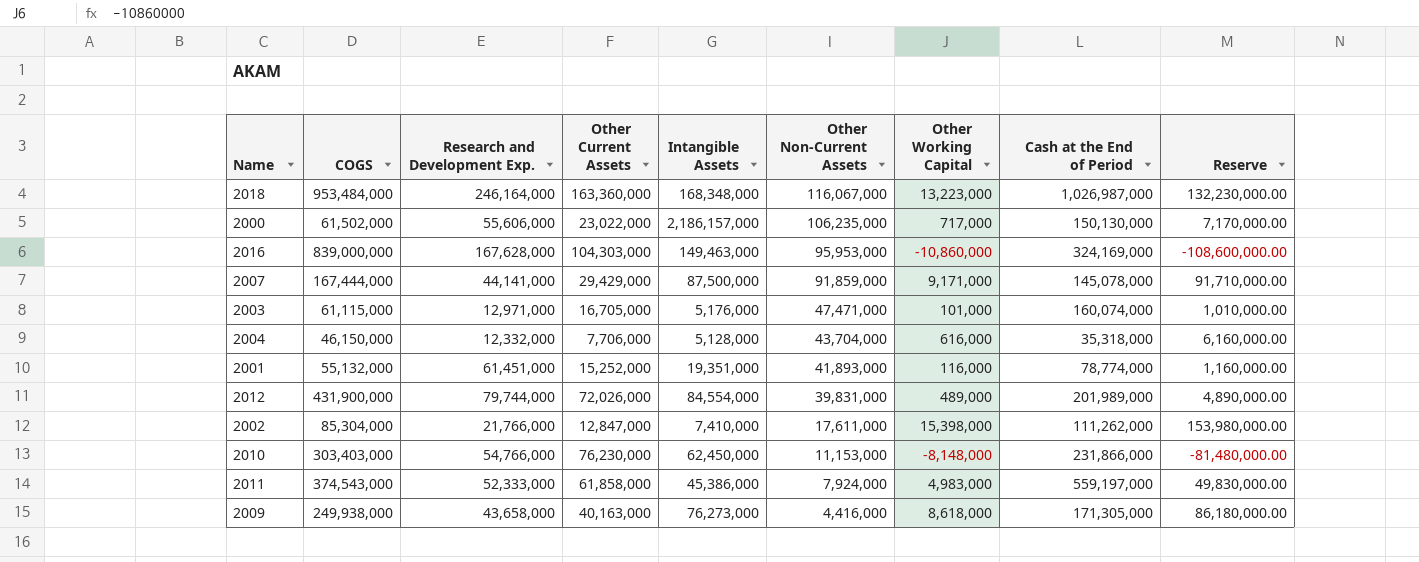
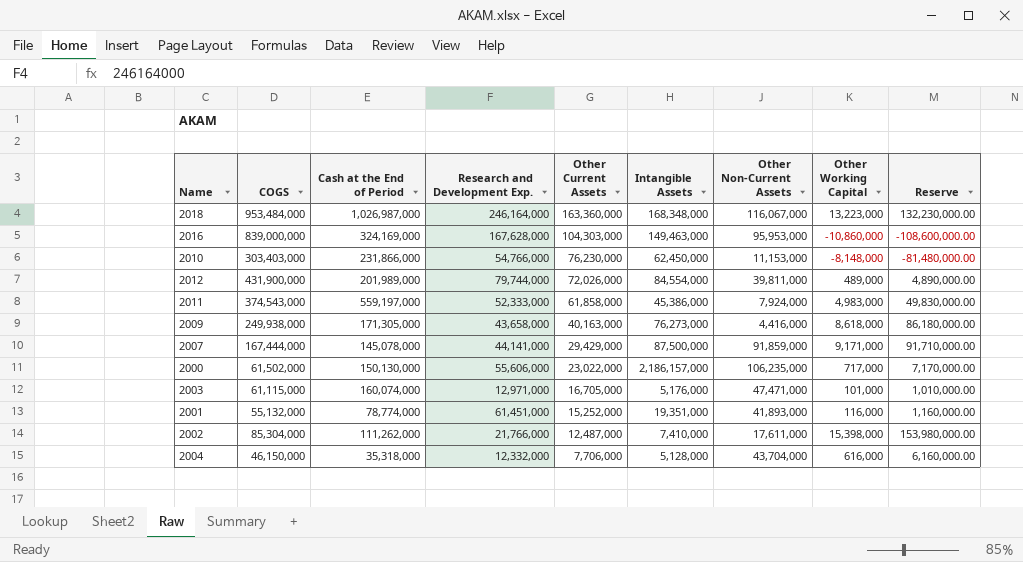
row order: Other Non-Current Assets descending -> Other Current Assets descending
column Cash at the End of Period | position: 8 -> 3
2012 | Other Non-Current Assets: 39,831,000 -> 39,811,000
2002 | Other Current Assets: 12,847,000 -> 12,487,000

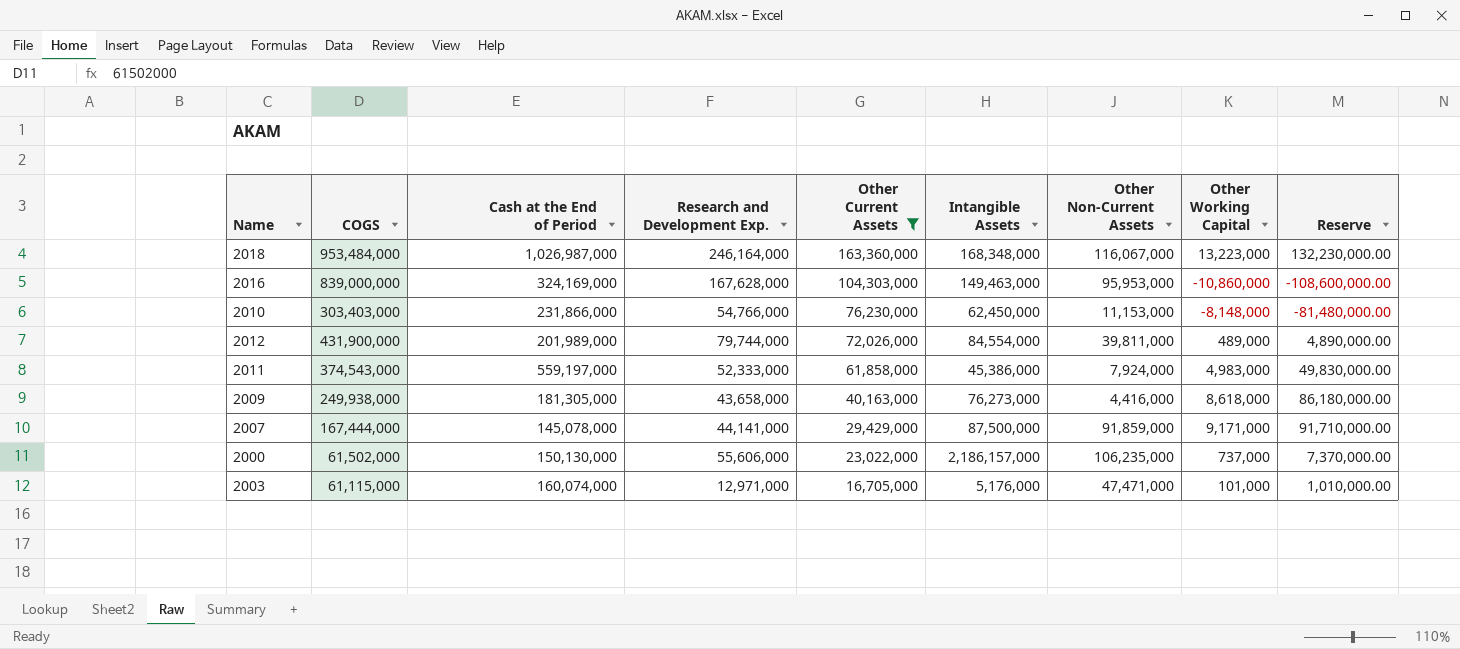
filter: none -> Other Current Assets >= 16,705,000
2009 | Cash at the End of Period: 171,305,000 -> 181,305,000
2000 | Other Working Capital: 717,000 -> 737,000
2000 | Reserve: 7,170,000.00 -> 7,370,000.00

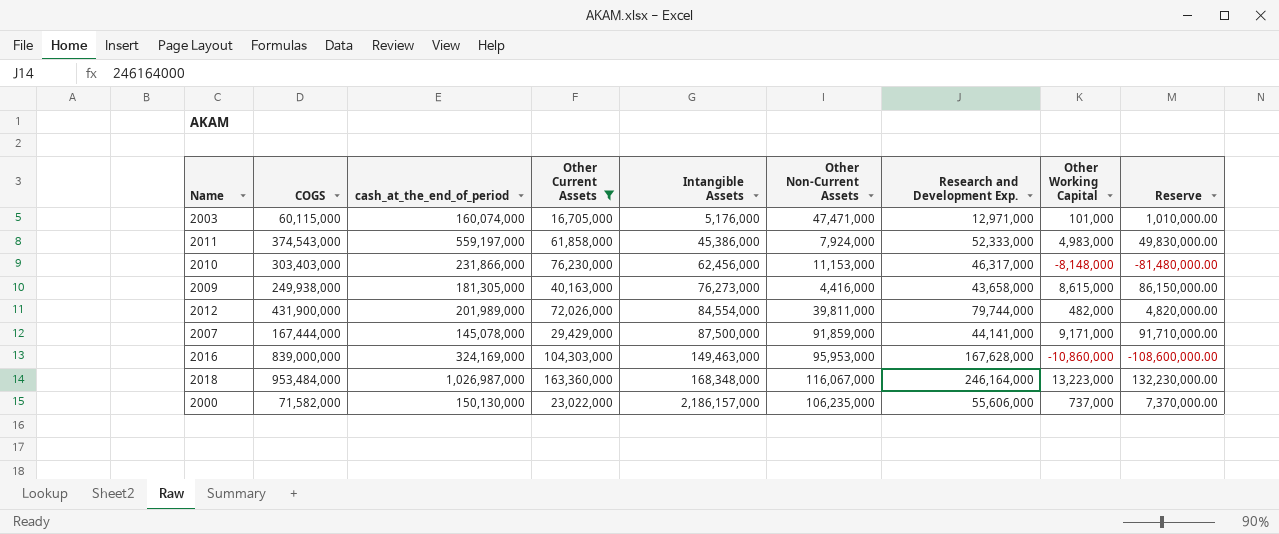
row order: Other Current Assets descending -> Intangible Assets ascending
column name: Cash at the End of Period -> cash_at_the_end_of_period
column Research and Development Exp. | position: 4 -> 7
2003 | COGS: 61,115,000 -> 60,115,000
2010 | Intangible Assets: 62,450,000 -> 62,456,000
2010 | Research and Development Exp.: 54,766,000 -> 46,317,000
2009 | Other Working Capital: 8,618,000 -> 8,615,000
2009 | Reserve: 86,180,000.00 -> 86,150,000.00
2012 | Other Working Capital: 489,000 -> 482,000
2012 | Reserve: 4,890,000.00 -> 4,820,000.00
2000 | COGS: 61,502,000 -> 71,582,000

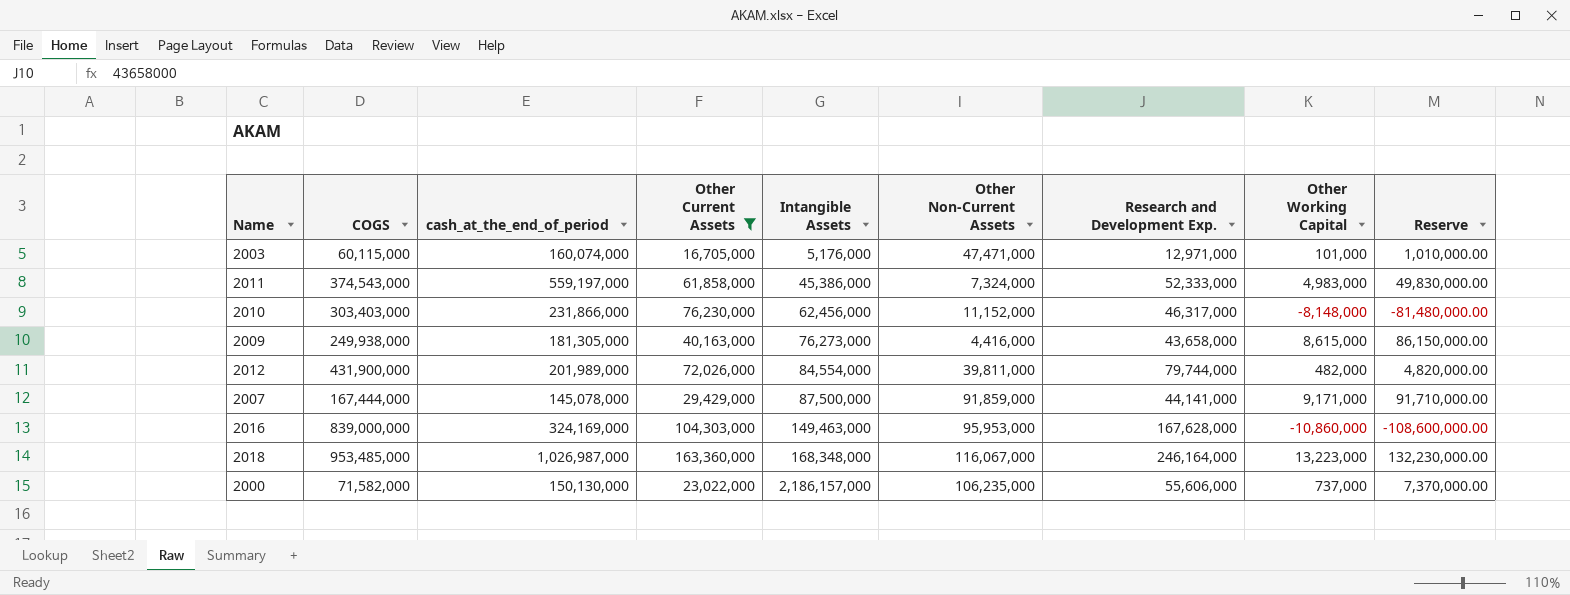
2011 | Other Non-Current Assets: 7,924,000 -> 7,324,000
2010 | Other Non-Current Assets: 11,153,000 -> 11,152,000
2018 | COGS: 953,484,000 -> 953,485,000

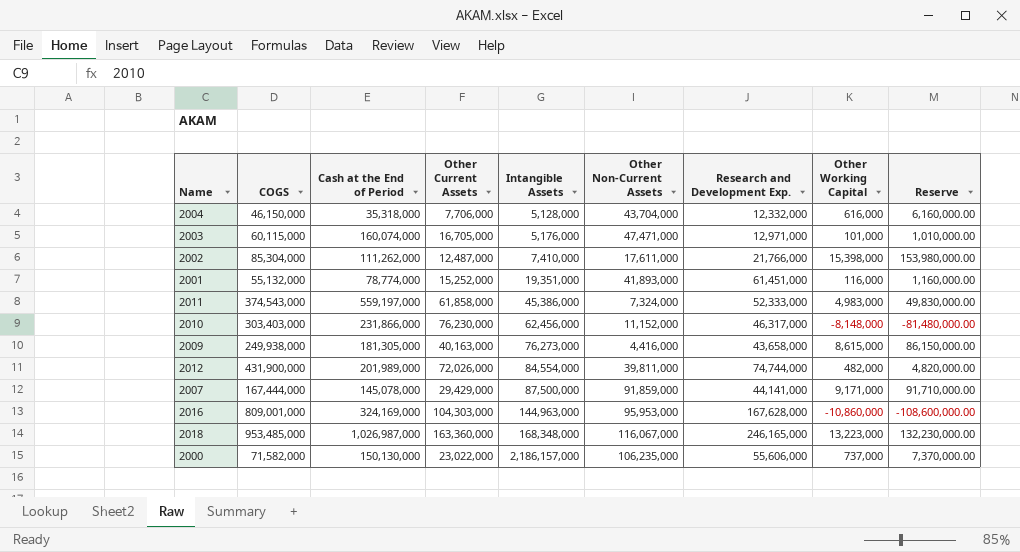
filter: Other Current Assets >= 16,705,000 -> none
column name: cash_at_the_end_of_period -> Cash at the End of Period
2012 | Research and Development Exp.: 79,744,000 -> 74,744,000
2016 | COGS: 839,000,000 -> 809,001,000
2016 | Intangible Assets: 149,463,000 -> 144,963,000
2018 | Research and Development Exp.: 246,164,000 -> 246,165,000

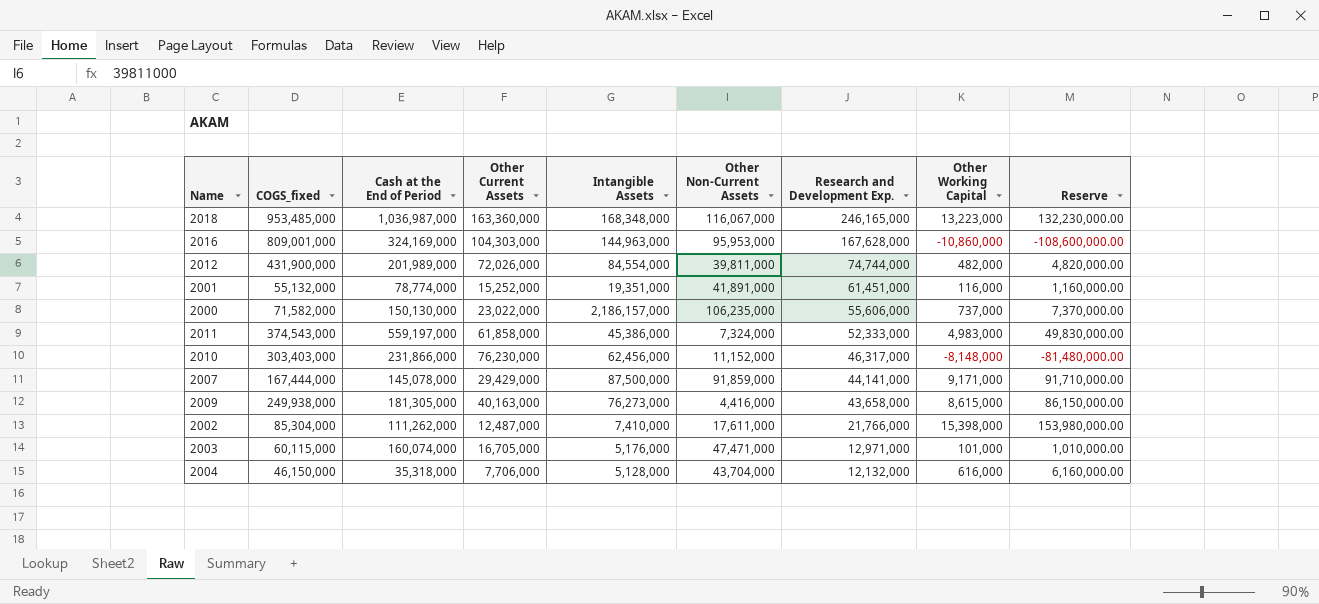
row order: Intangible Assets ascending -> Research and Development Exp. descending
column name: COGS -> COGS_fixed
2018 | Cash at the End of Period: 1,026,987,000 -> 1,036,987,000
2001 | Other Non-Current Assets: 41,893,000 -> 41,891,000
2004 | Research and Development Exp.: 12,332,000 -> 12,132,000

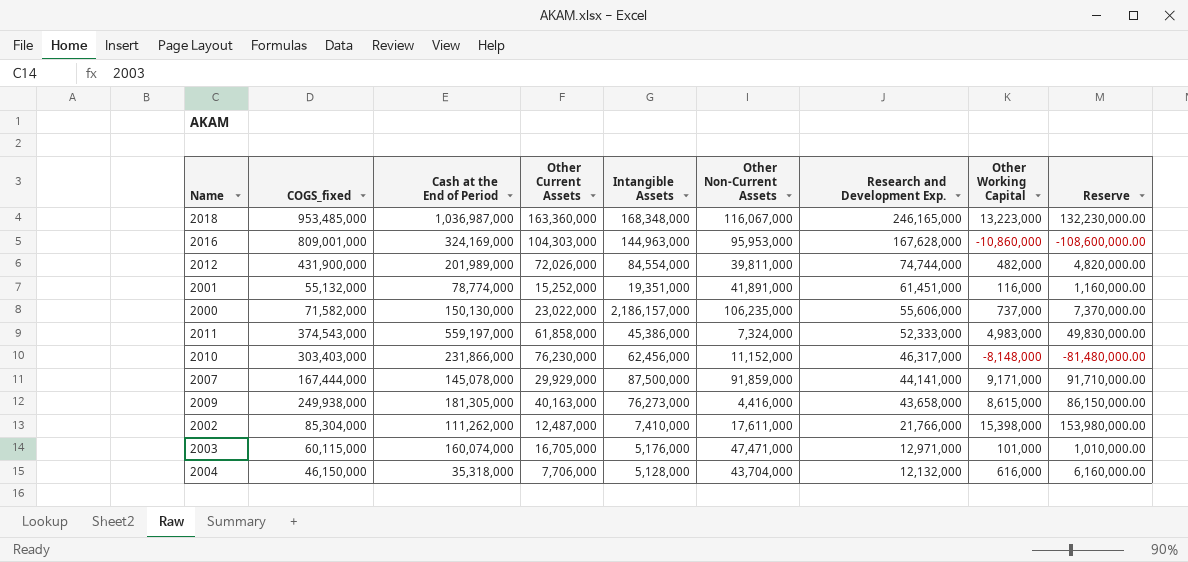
2007 | Other Current Assets: 29,429,000 -> 29,929,000

